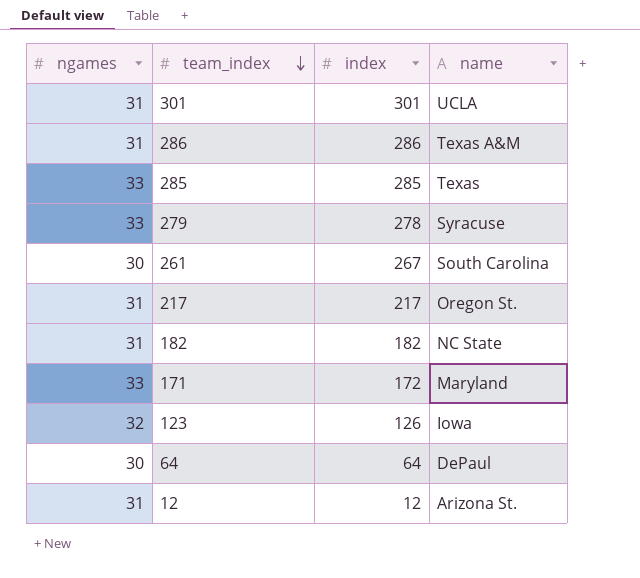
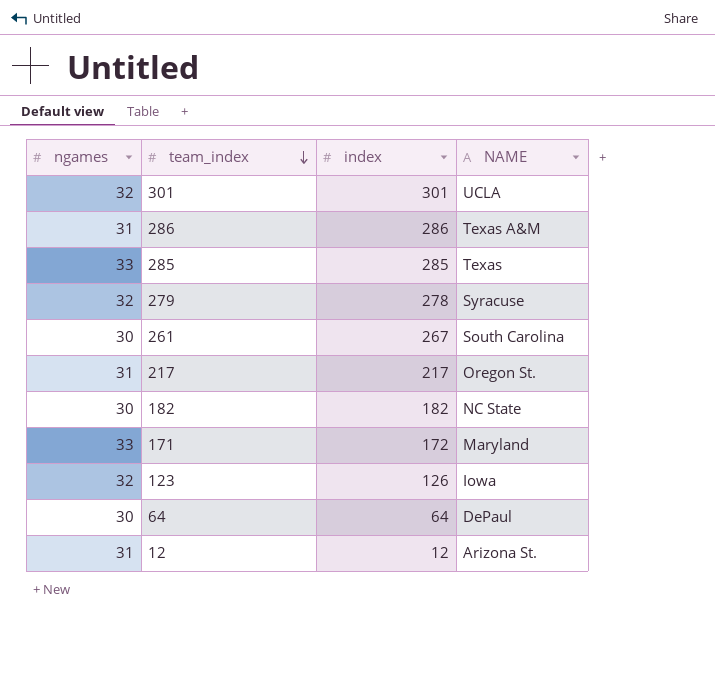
column name: name -> NAME
301 | ngames: 31 -> 32
279 | ngames: 33 -> 32
182 | ngames: 31 -> 30

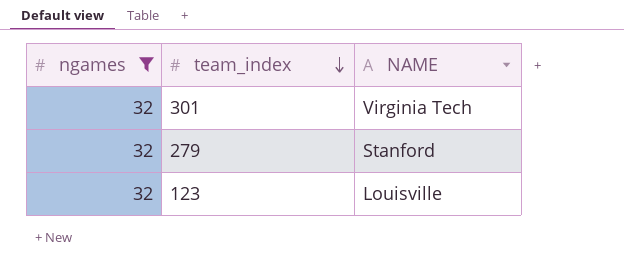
filter: none -> ngames = 32
column index | position: 3 -> none
301 | NAME: UCLA -> Virginia Tech
279 | NAME: Syracuse -> Stanford
123 | NAME: Iowa -> Louisville

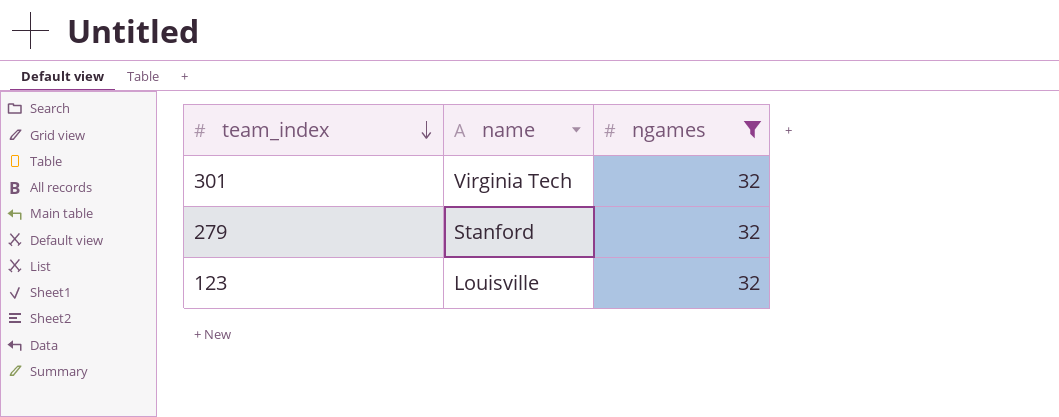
column name: NAME -> name
column ngames | position: 1 -> 3

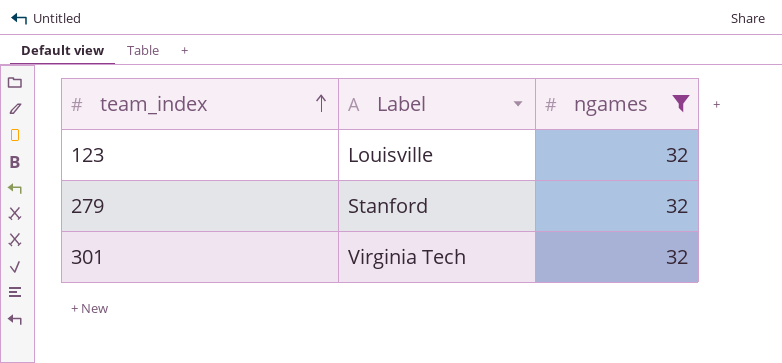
row order: team_index descending -> team_index ascending
column name: name -> Label

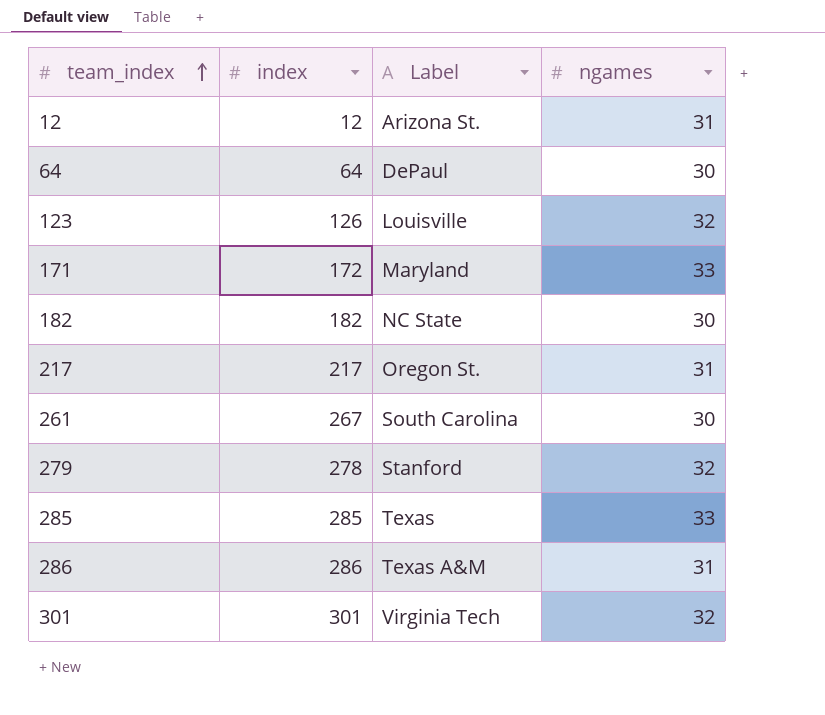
filter: ngames = 32 -> none
column index | position: none -> 2

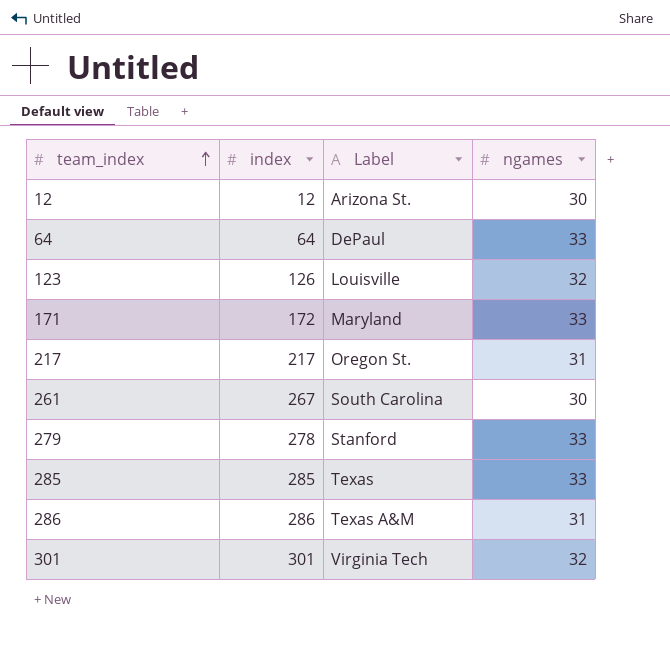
row 182: 182 | NC State | 30 -> none
12 | ngames: 31 -> 30
64 | ngames: 30 -> 33
279 | ngames: 32 -> 33

